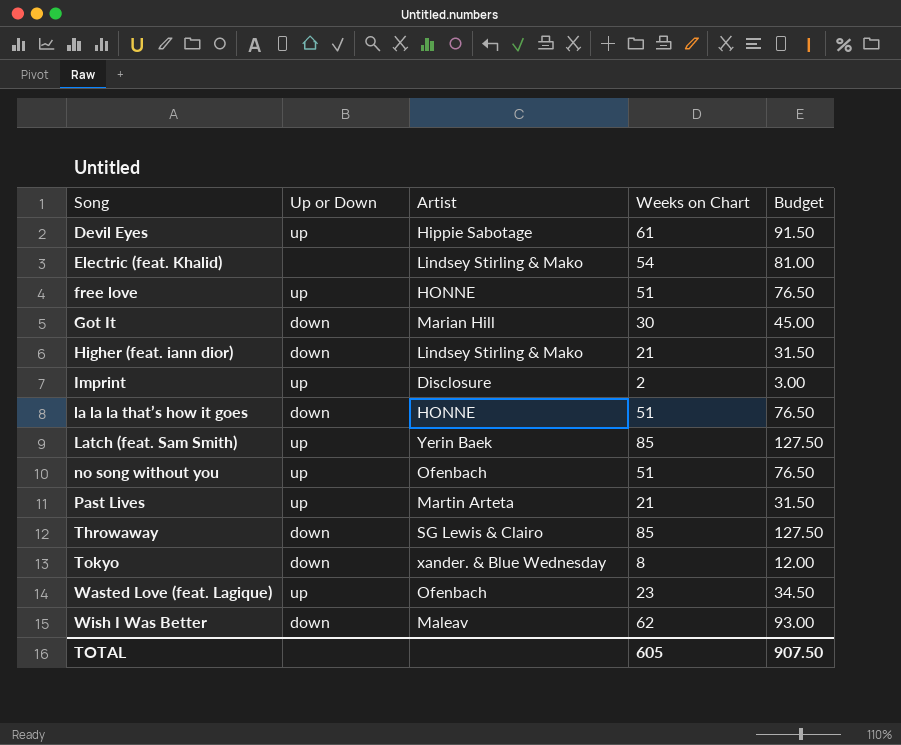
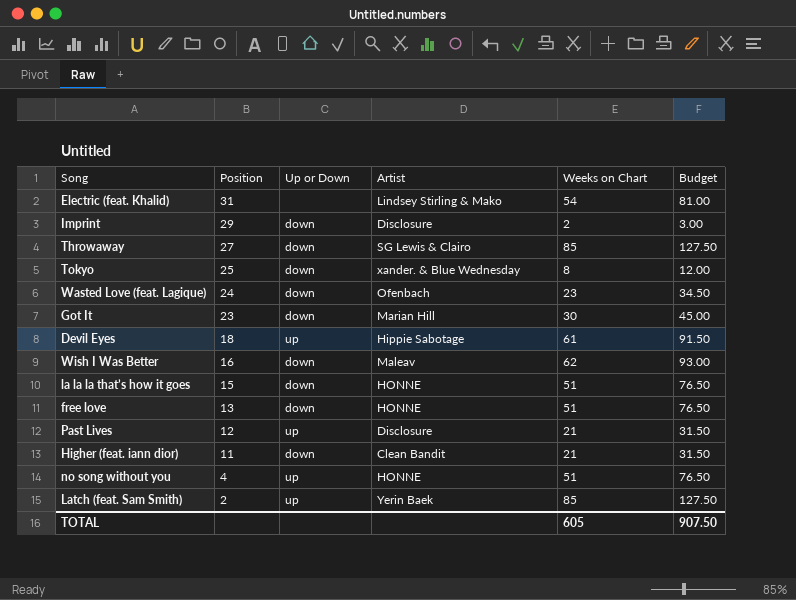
row order: Song ascending -> Position descending
column Position | position: none -> 2
Imprint | Up or Down: up -> down
Wasted Love (feat. Lagique) | Up or Down: up -> down
free love | Up or Down: up -> down
Past Lives | Artist: Martin Arteta -> Disclosure
Higher (feat. iann dior) | Artist: Lindsey Stirling & Mako -> Clean Bandit
no song without you | Artist: Ofenbach -> HONNE

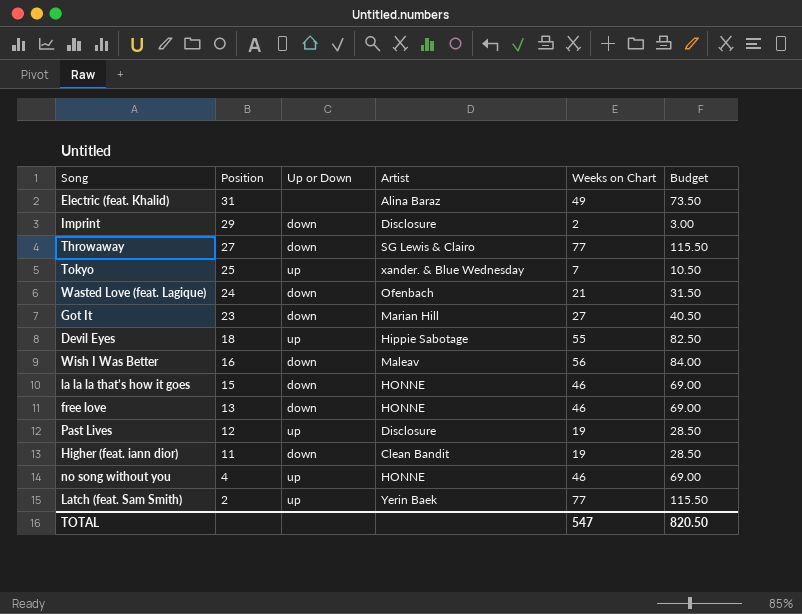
Electric (feat. Khalid) | Artist: Lindsey Stirling & Mako -> Alina Baraz
Electric (feat. Khalid) | Weeks on Chart: 54 -> 49
Electric (feat. Khalid) | Budget: 81.00 -> 73.50
Throwaway | Weeks on Chart: 85 -> 77
Throwaway | Budget: 127.50 -> 115.50
Tokyo | Up or Down: down -> up
Tokyo | Weeks on Chart: 8 -> 7
Tokyo | Budget: 12.00 -> 10.50
Wasted Love (feat. Lagique) | Weeks on Chart: 23 -> 21
Wasted Love (feat. Lagique) | Budget: 34.50 -> 31.50
Got It | Weeks on Chart: 30 -> 27
Got It | Budget: 45.00 -> 40.50
Devil Eyes | Weeks on Chart: 61 -> 55
Devil Eyes | Budget: 91.50 -> 82.50
Wish I Was Better | Weeks on Chart: 62 -> 56
Wish I Was Better | Budget: 93.00 -> 84.00
la la la that’s how it goes | Weeks on Chart: 51 -> 46
la la la that’s how it goes | Budget: 76.50 -> 69.00
free love | Weeks on Chart: 51 -> 46
free love | Budget: 76.50 -> 69.00
Past Lives | Weeks on Chart: 21 -> 19
Past Lives | Budget: 31.50 -> 28.50
Higher (feat. iann dior) | Weeks on Chart: 21 -> 19
Higher (feat. iann dior) | Budget: 31.50 -> 28.50
no song without you | Weeks on Chart: 51 -> 46
no song without you | Budget: 76.50 -> 69.00
Latch (feat. Sam Smith) | Weeks on Chart: 85 -> 77
Latch (feat. Sam Smith) | Budget: 127.50 -> 115.50
TOTAL | Weeks on Chart: 605 -> 547
TOTAL | Budget: 907.50 -> 820.50

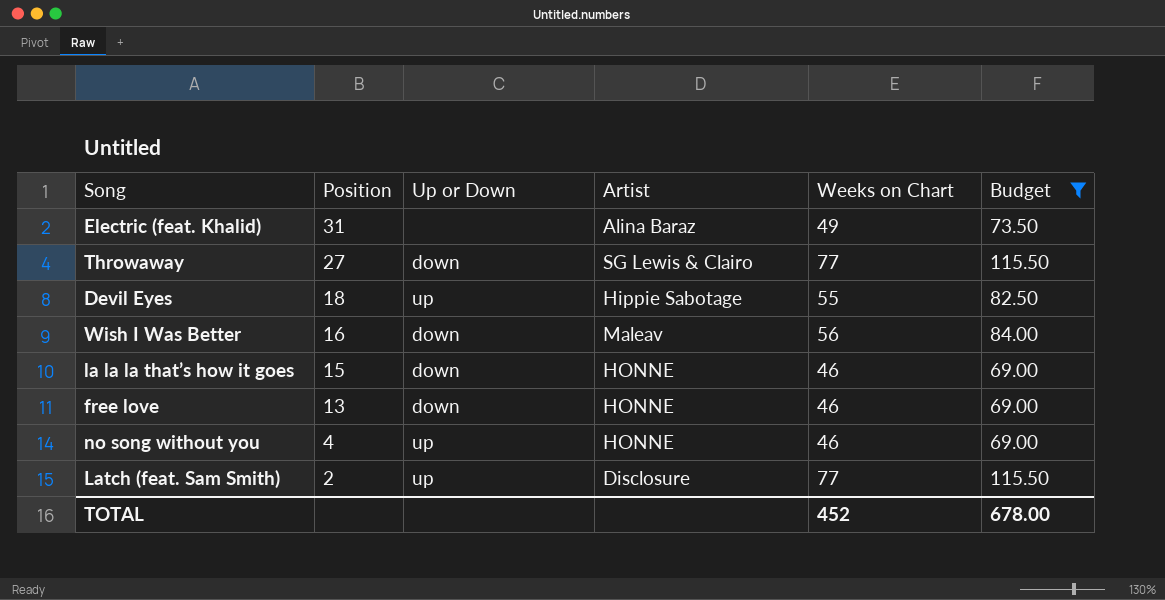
filter: none -> Budget >= 69.00
Latch (feat. Sam Smith) | Artist: Yerin Baek -> Disclosure
TOTAL | Weeks on Chart: 547 -> 452
TOTAL | Budget: 820.50 -> 678.00

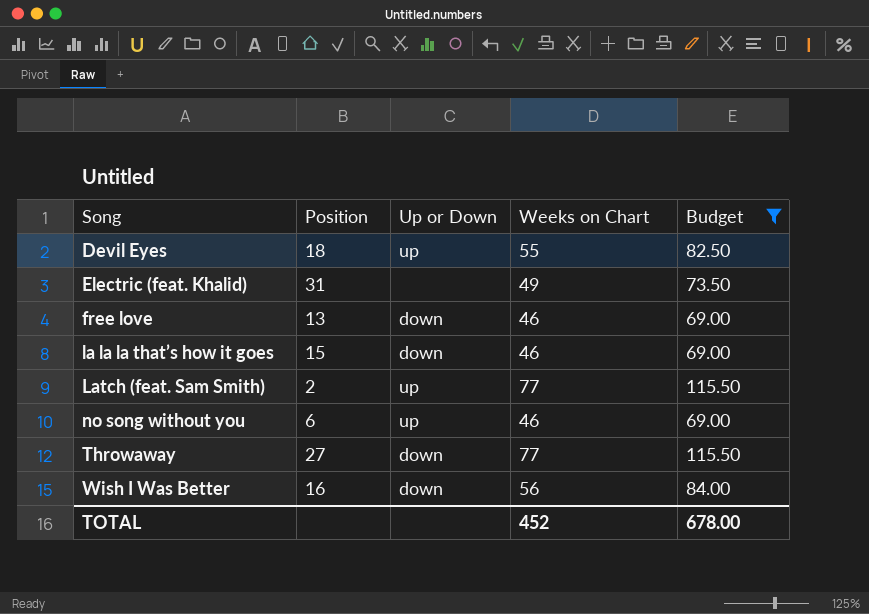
row order: Position descending -> Song ascending
column Artist | position: 4 -> none
no song without you | Position: 4 -> 6

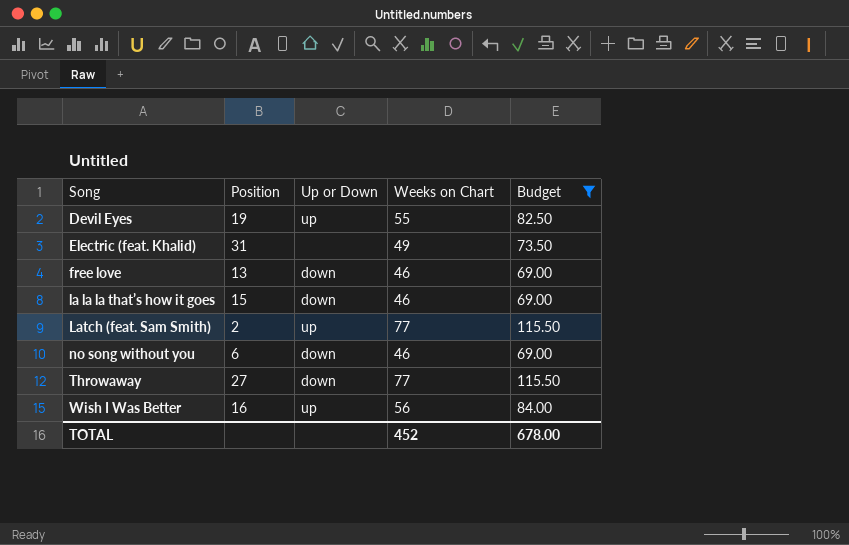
Devil Eyes | Position: 18 -> 19
no song without you | Up or Down: up -> down
Wish I Was Better | Up or Down: down -> up

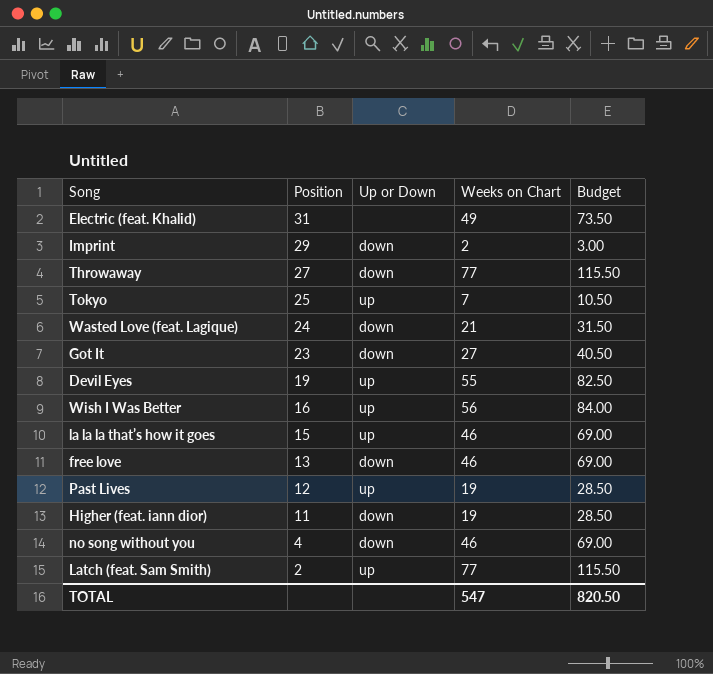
filter: Budget >= 69.00 -> none
row order: Song ascending -> Position descending
la la la that’s how it goes | Up or Down: down -> up
no song without you | Position: 6 -> 4
TOTAL | Weeks on Chart: 452 -> 547
TOTAL | Budget: 678.00 -> 820.50

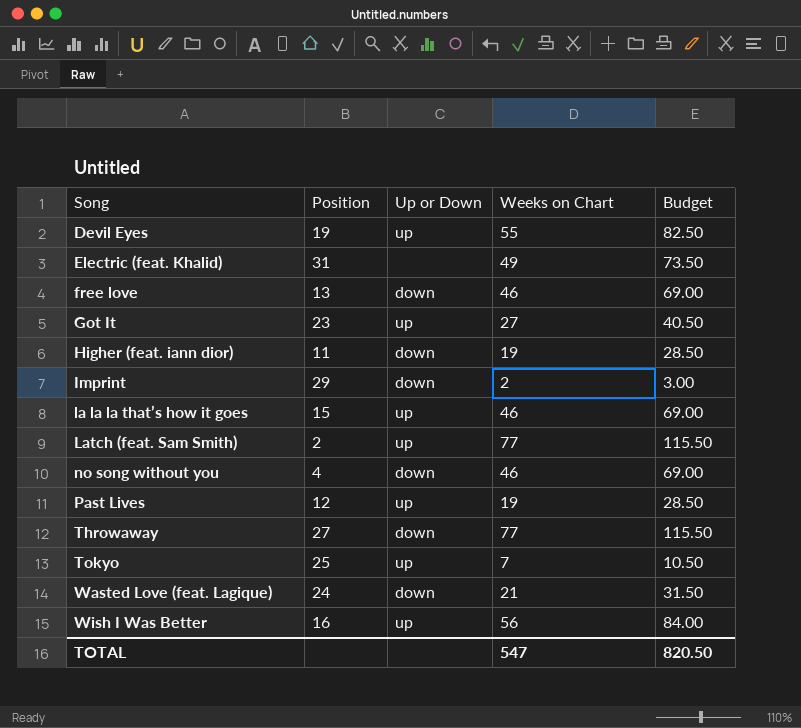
row order: Position descending -> Song ascending
Got It | Up or Down: down -> up

